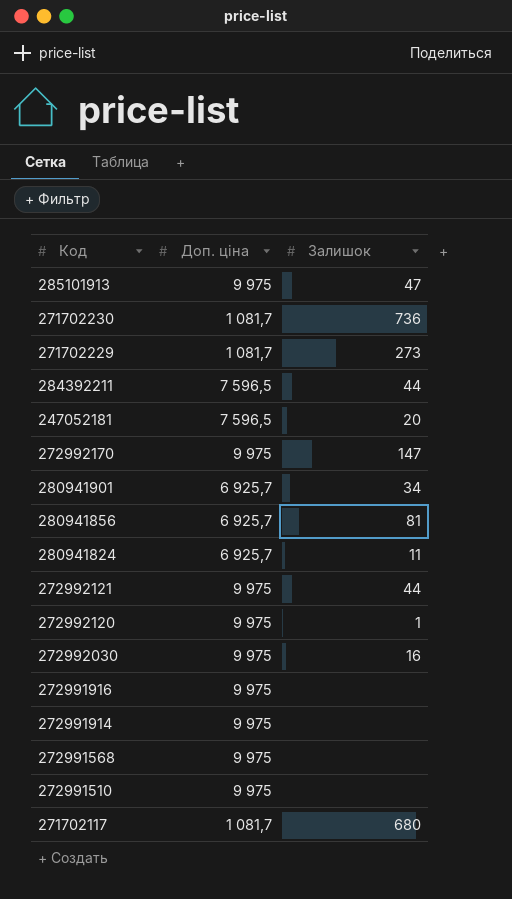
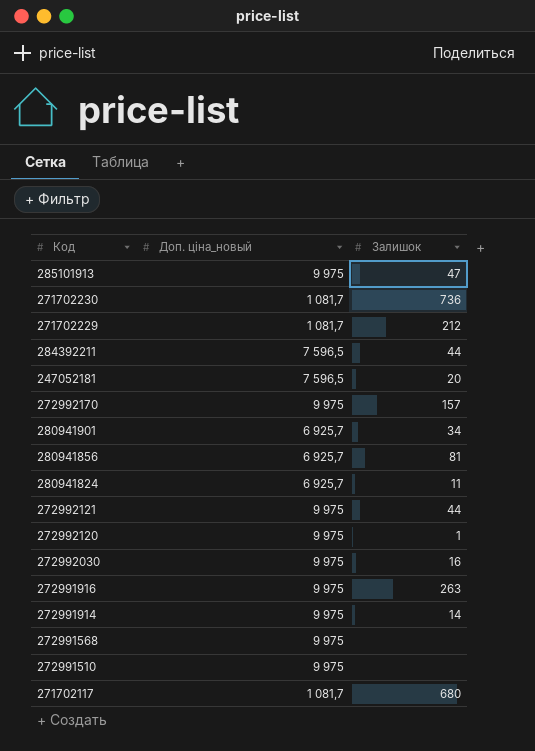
column name: Доп. ціна -> Доп. ціна_новый
271702229 | Залишок: 273 -> 212
272992170 | Залишок: 147 -> 157
272991916 | Залишок: none -> 263
272991914 | Залишок: none -> 14

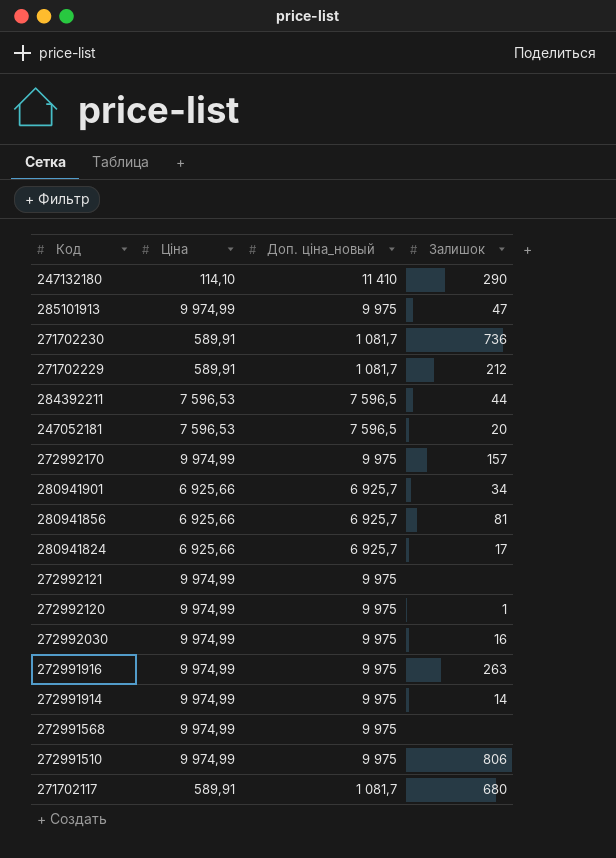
column Ціна | position: none -> 2
row 247132180: none -> 114,10 | 11 410 | 290
280941824 | Залишок: 11 -> 17
272992121 | Залишок: 44 -> none
272991510 | Залишок: none -> 806

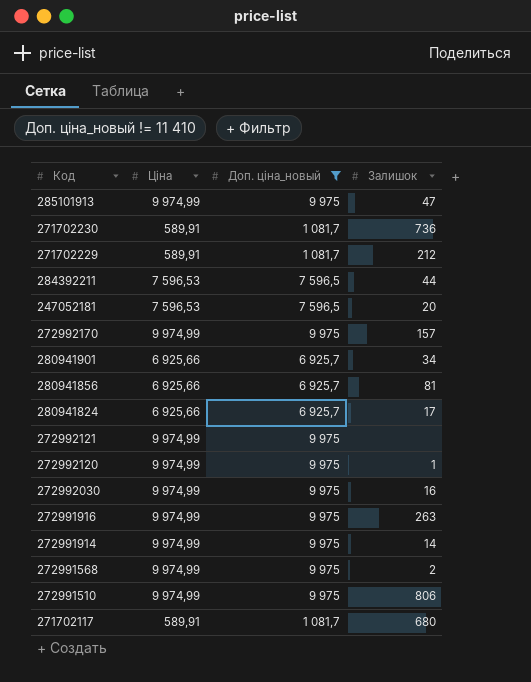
filter: none -> Доп. ціна_новый != 11 410
272991568 | Залишок: none -> 2

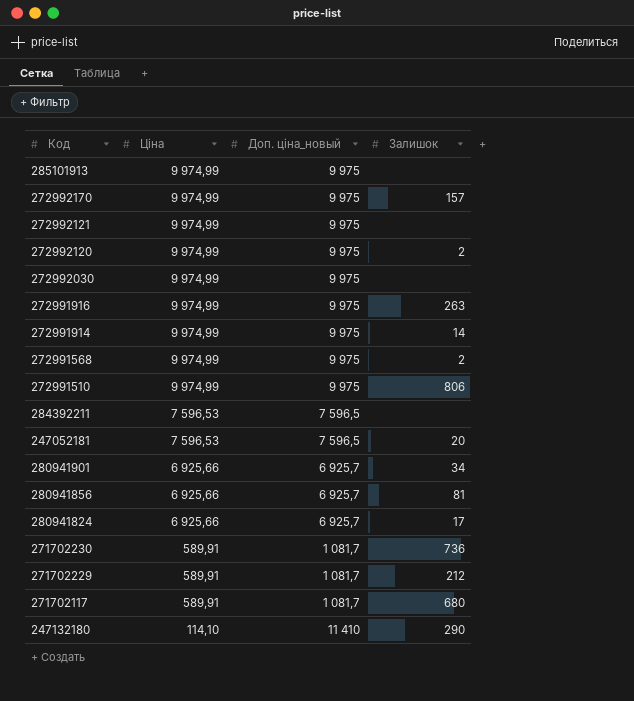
filter: Доп. ціна_новый != 11 410 -> none
row order: none -> Ціна descending
285101913 | Залишок: 47 -> none
272992120 | Залишок: 1 -> 2
272992030 | Залишок: 16 -> none
284392211 | Залишок: 44 -> none

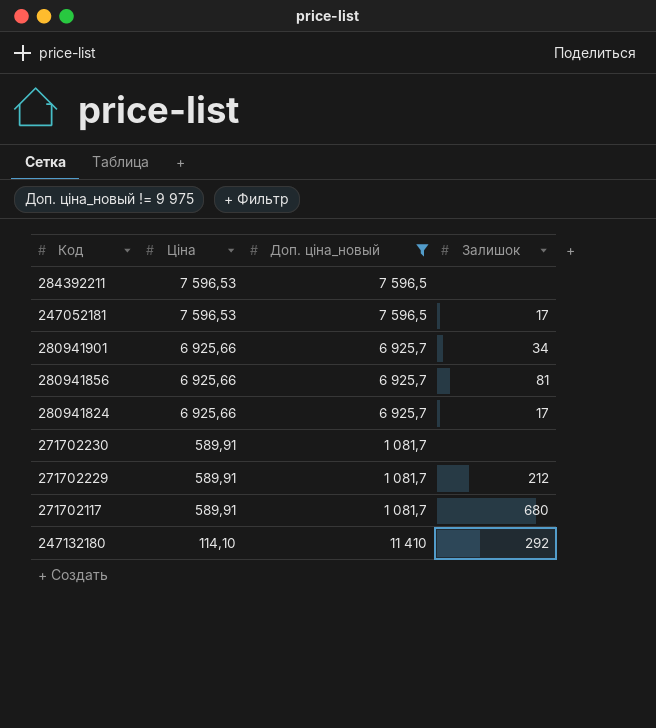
filter: none -> Доп. ціна_новый != 9 975
247052181 | Залишок: 20 -> 17
271702230 | Залишок: 736 -> none
247132180 | Залишок: 290 -> 292

